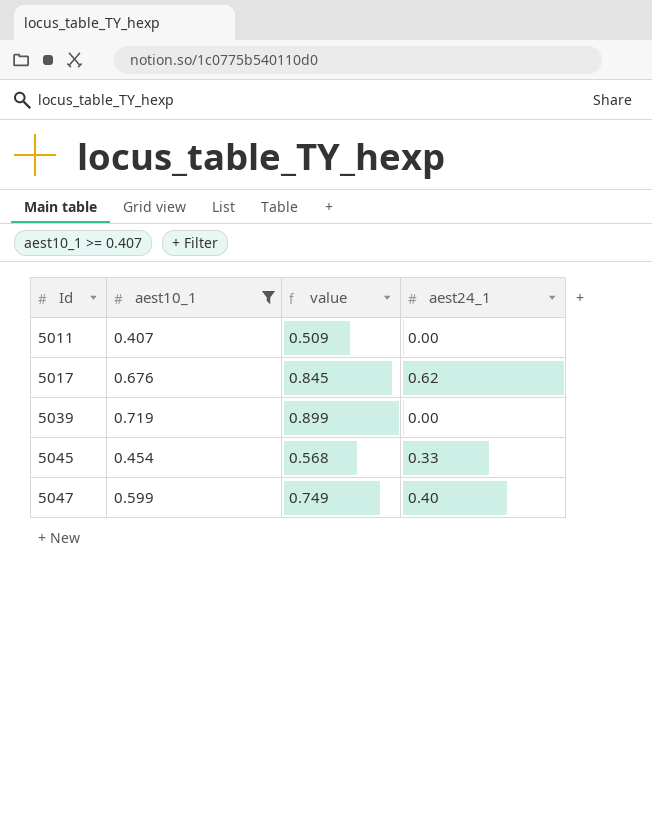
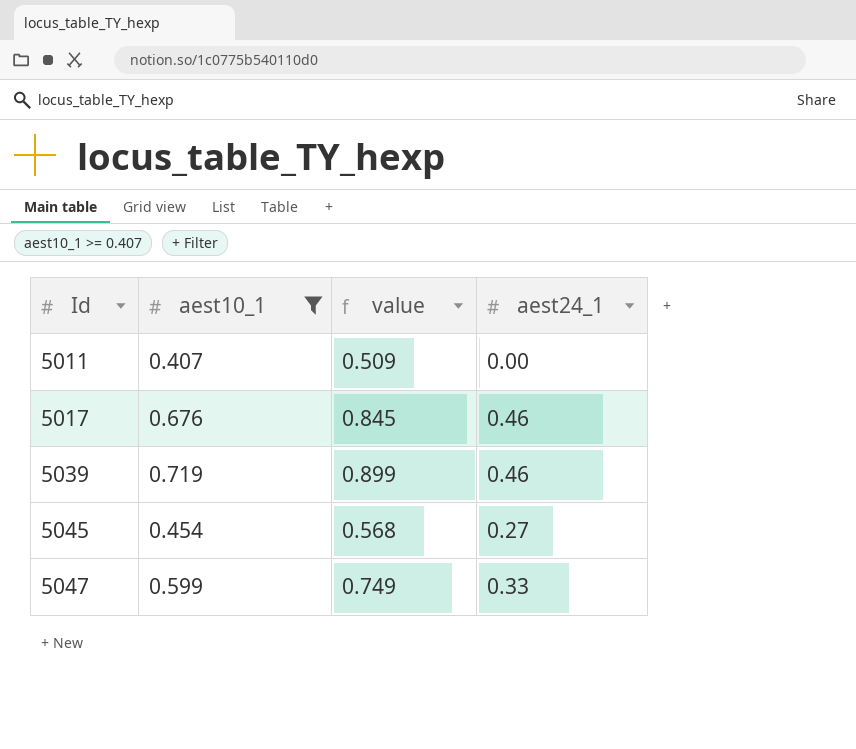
5017 | aest24_1: 0.62 -> 0.46
5039 | aest24_1: 0.00 -> 0.46
5045 | aest24_1: 0.33 -> 0.27
5047 | aest24_1: 0.40 -> 0.33

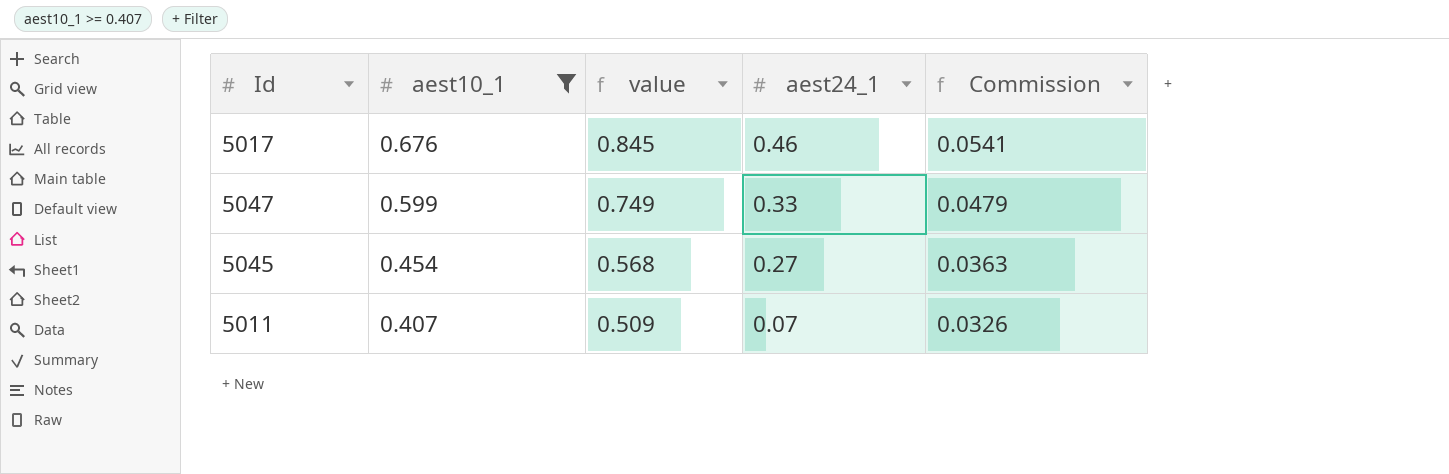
row order: Id ascending -> aest10_1 descending
column Commission | formula: none -> [aest10_1] * 0.08
row 5039: 0.719 | 0.899 | 0.46 -> none
5011 | aest24_1: 0.00 -> 0.07

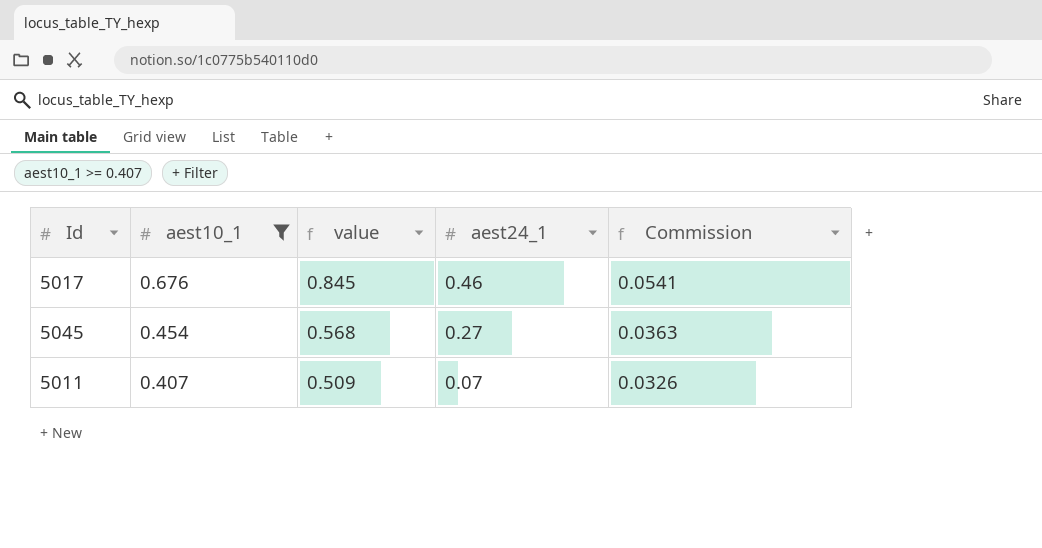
row 5047: 0.599 | 0.749 | 0.33 | 0.0479 -> none

